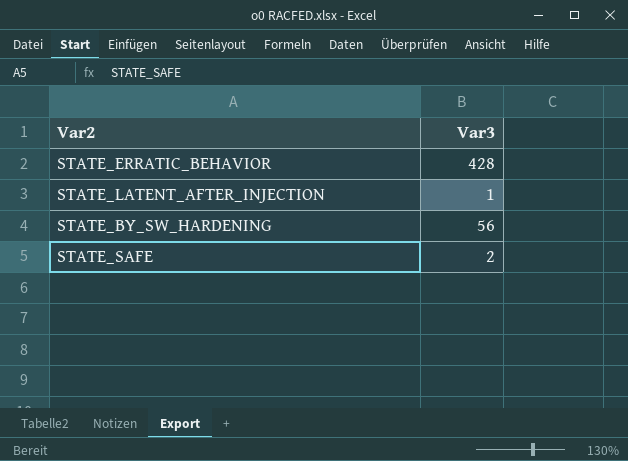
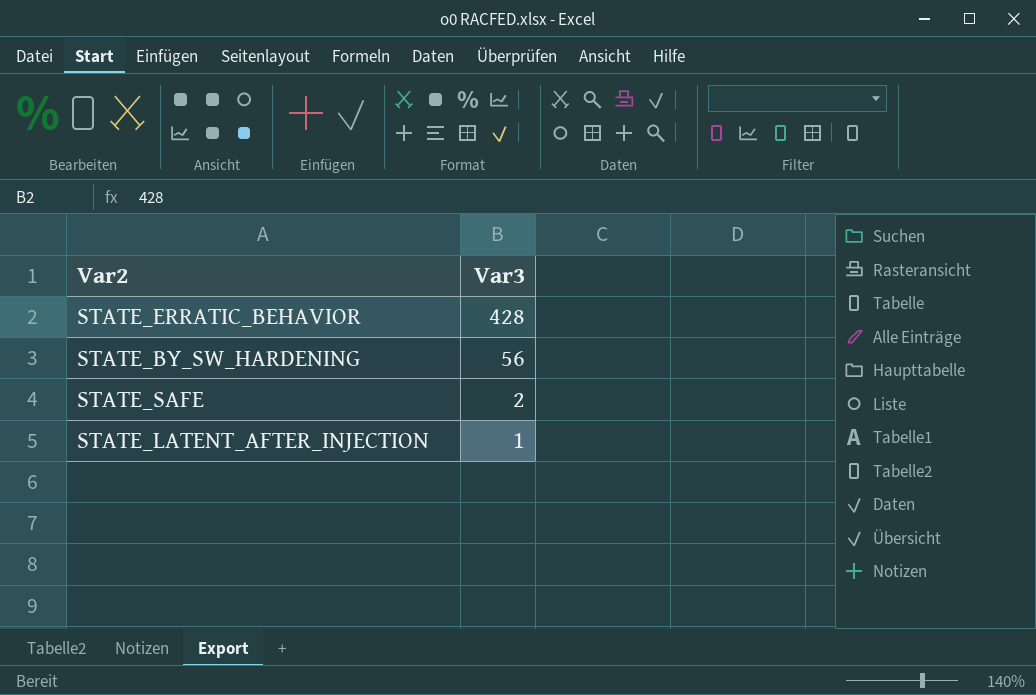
row order: none -> Var3 descending

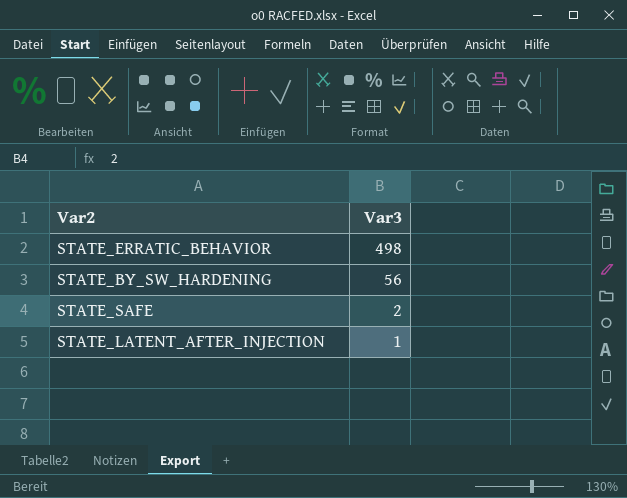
STATE_ERRATIC_BEHAVIOR | Var3: 428 -> 498

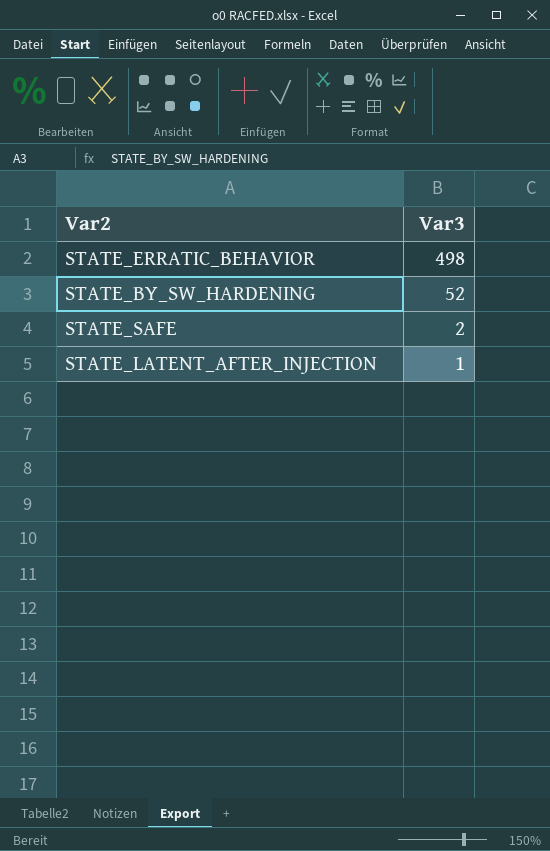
STATE_BY_SW_HARDENING | Var3: 56 -> 52

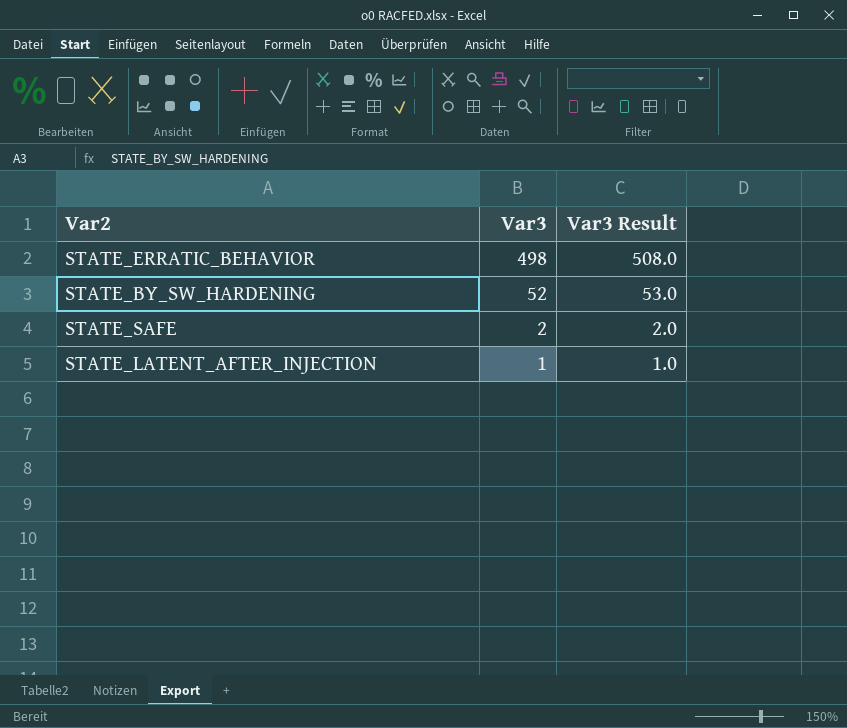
column Var3 Result | formula: none -> [Var3] * 1.02

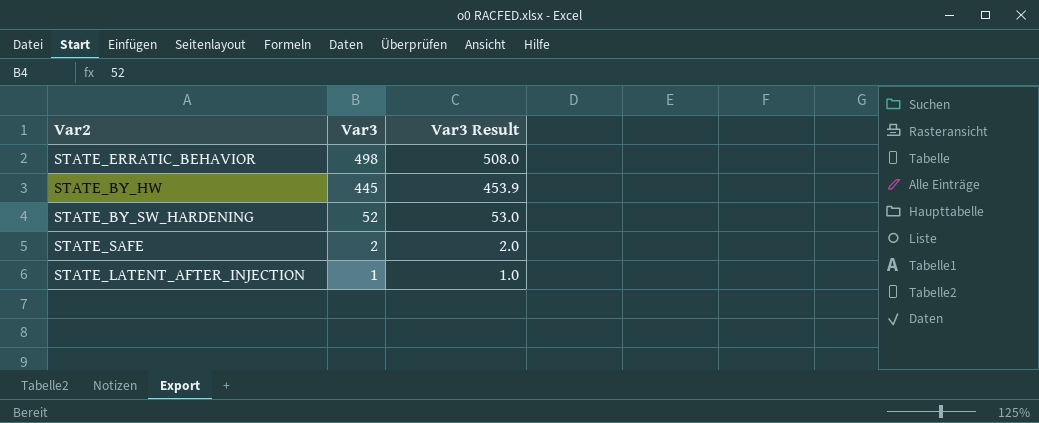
row STATE_BY_HW: none -> 445 | 453.9

